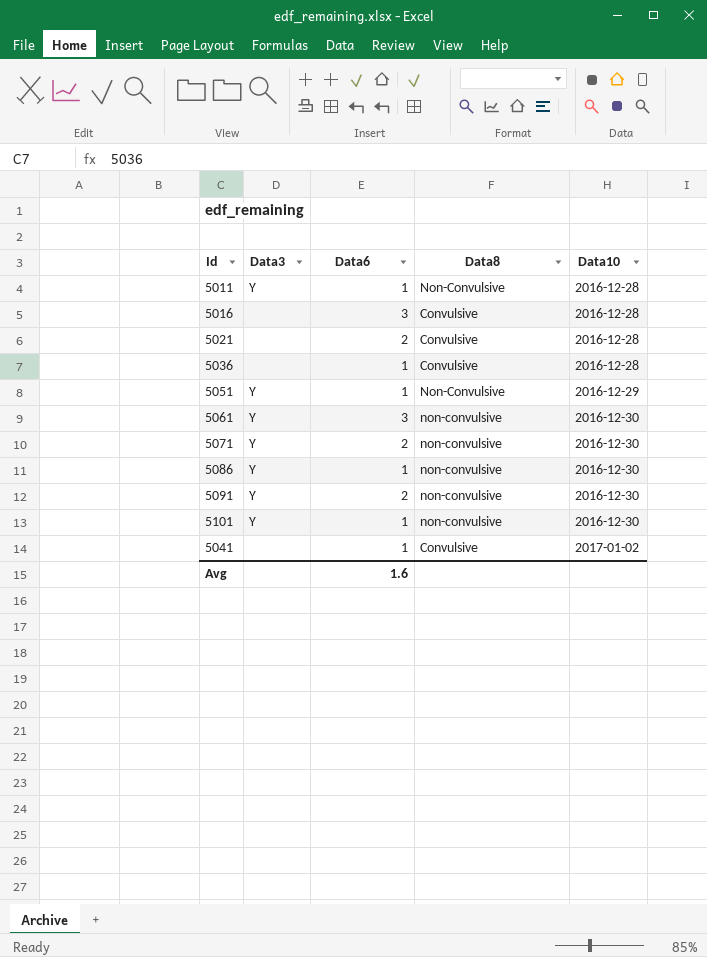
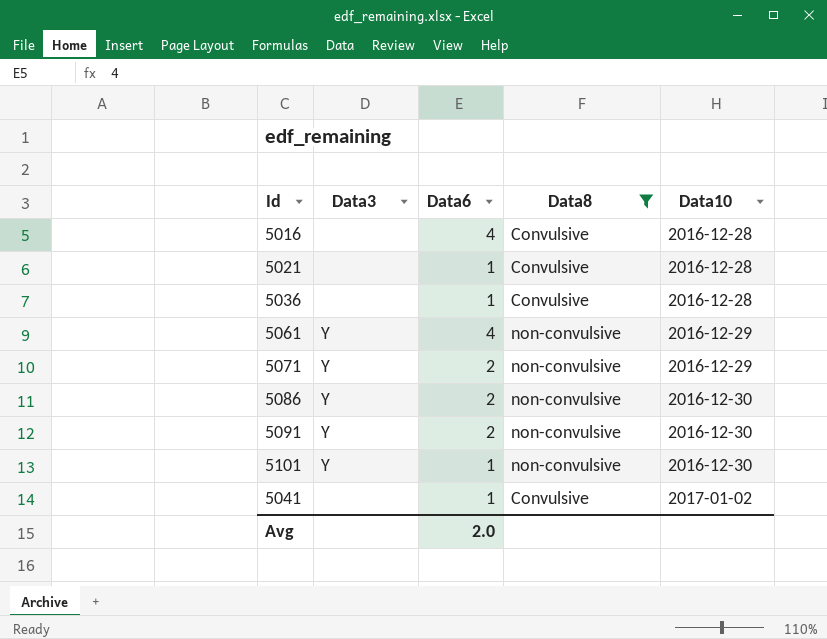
filter: none -> Data8 != Non-Convulsive
5016 | Data6: 3 -> 4
5021 | Data6: 2 -> 1
5061 | Data6: 3 -> 4
5061 | Data10: 2016-12-30 -> 2016-12-29
5071 | Data10: 2016-12-30 -> 2016-12-29
5086 | Data6: 1 -> 2
Avg | Data6: 1.6 -> 2.0

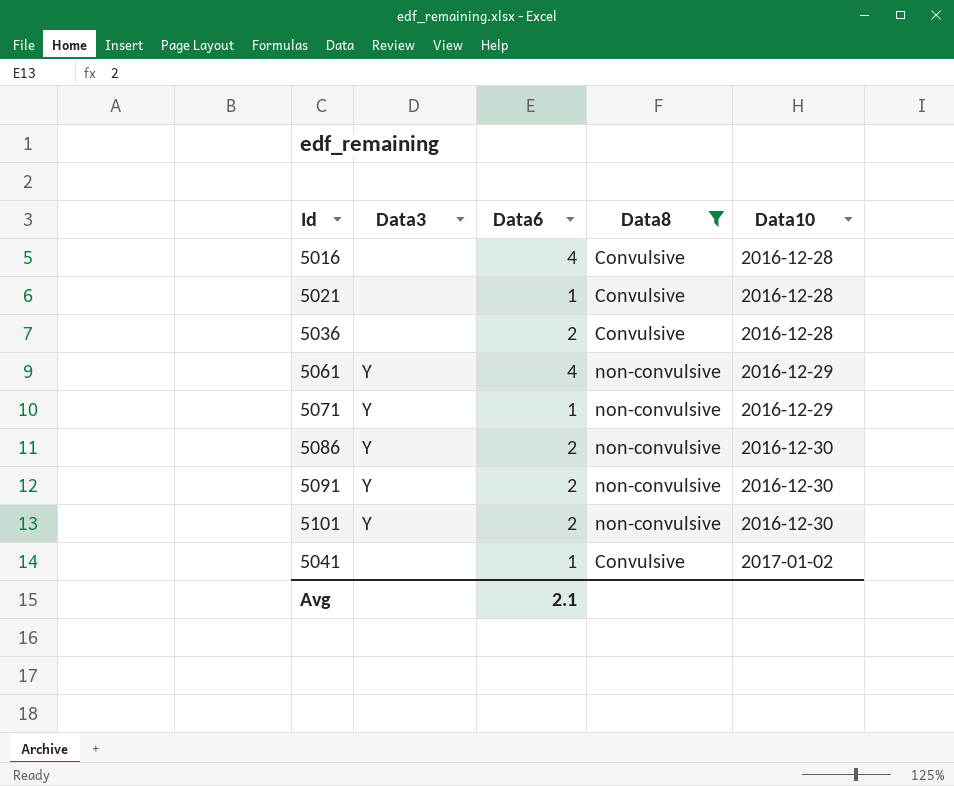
5036 | Data6: 1 -> 2
5071 | Data6: 2 -> 1
5101 | Data6: 1 -> 2
Avg | Data6: 2.0 -> 2.1

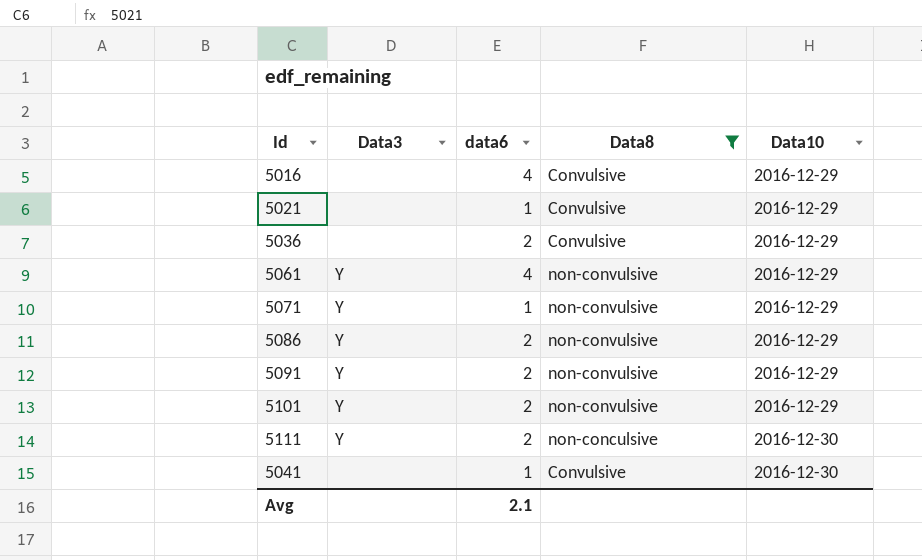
column name: Data6 -> data6
5016 | Data10: 2016-12-28 -> 2016-12-29
5021 | Data10: 2016-12-28 -> 2016-12-29
5036 | Data10: 2016-12-28 -> 2016-12-29
5086 | Data10: 2016-12-30 -> 2016-12-29
5091 | Data10: 2016-12-30 -> 2016-12-29
5101 | Data10: 2016-12-30 -> 2016-12-29
row 5111: none -> Y | 2 | non-conculsive | 2016-12-30
5041 | Data10: 2017-01-02 -> 2016-12-30

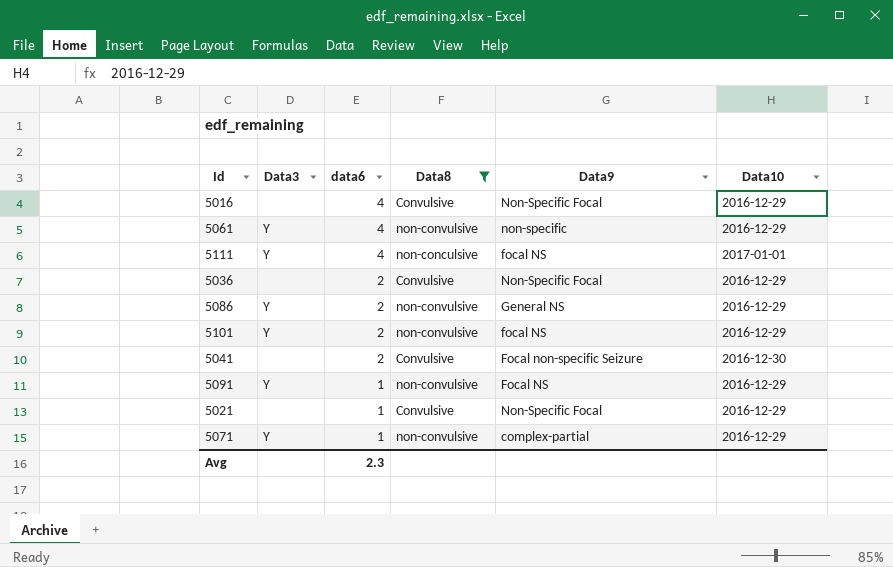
row order: Data10 ascending -> data6 descending
column Data9 | position: none -> 5
5111 | data6: 2 -> 4
5111 | Data10: 2016-12-30 -> 2017-01-01
5041 | data6: 1 -> 2
5091 | data6: 2 -> 1
Avg | data6: 2.1 -> 2.3

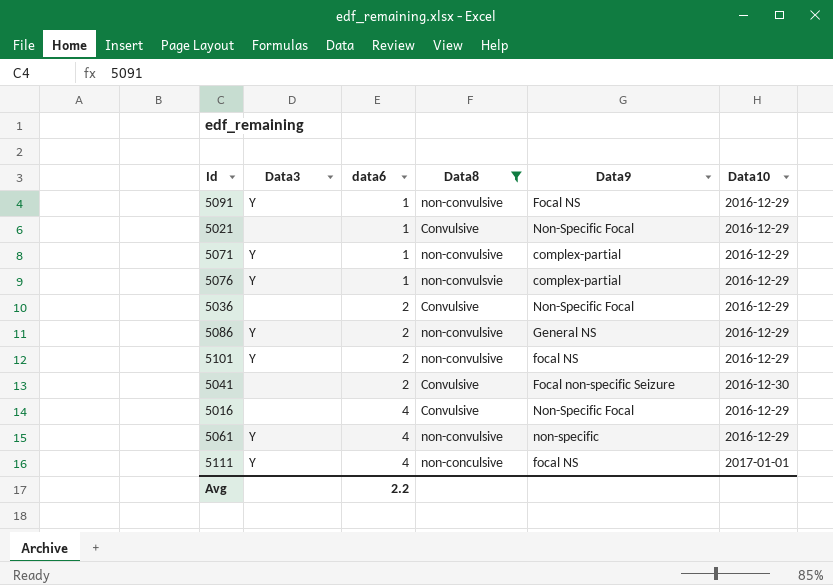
row order: data6 descending -> data6 ascending
row 5076: none -> Y | 1 | non-convulsvie | complex-partial | 2016-12-29
Avg | data6: 2.3 -> 2.2

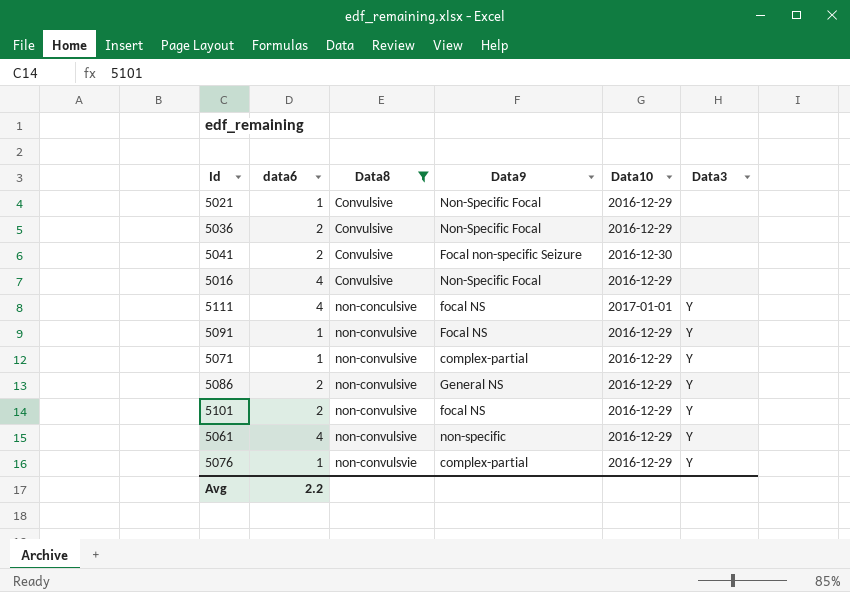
row order: data6 ascending -> Data8 ascending
column Data3 | position: 2 -> 6

